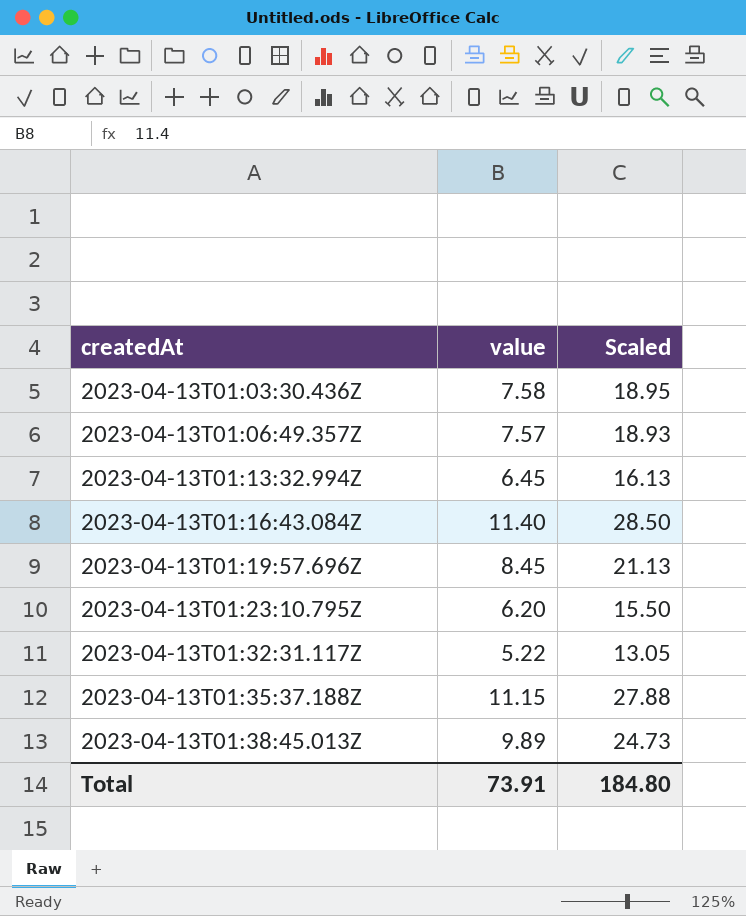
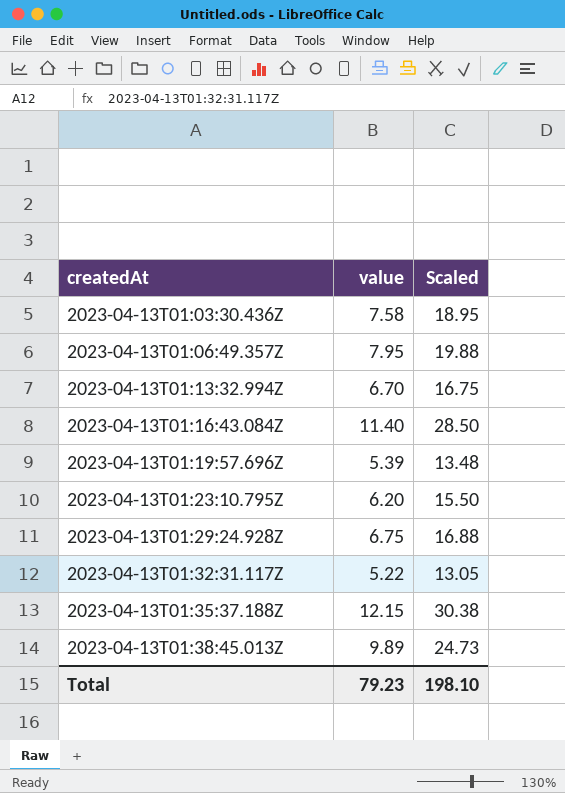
2023-04-13T01:06:49.357Z | value: 7.57 -> 7.95
2023-04-13T01:06:49.357Z | Scaled: 18.93 -> 19.88
2023-04-13T01:13:32.994Z | value: 6.45 -> 6.70
2023-04-13T01:13:32.994Z | Scaled: 16.13 -> 16.75
2023-04-13T01:19:57.696Z | value: 8.45 -> 5.39
2023-04-13T01:19:57.696Z | Scaled: 21.13 -> 13.48
row 2023-04-13T01:29:24.928Z: none -> 6.75 | 16.88
2023-04-13T01:35:37.188Z | value: 11.15 -> 12.15
2023-04-13T01:35:37.188Z | Scaled: 27.88 -> 30.38
Total | value: 73.91 -> 79.23
Total | Scaled: 184.80 -> 198.10

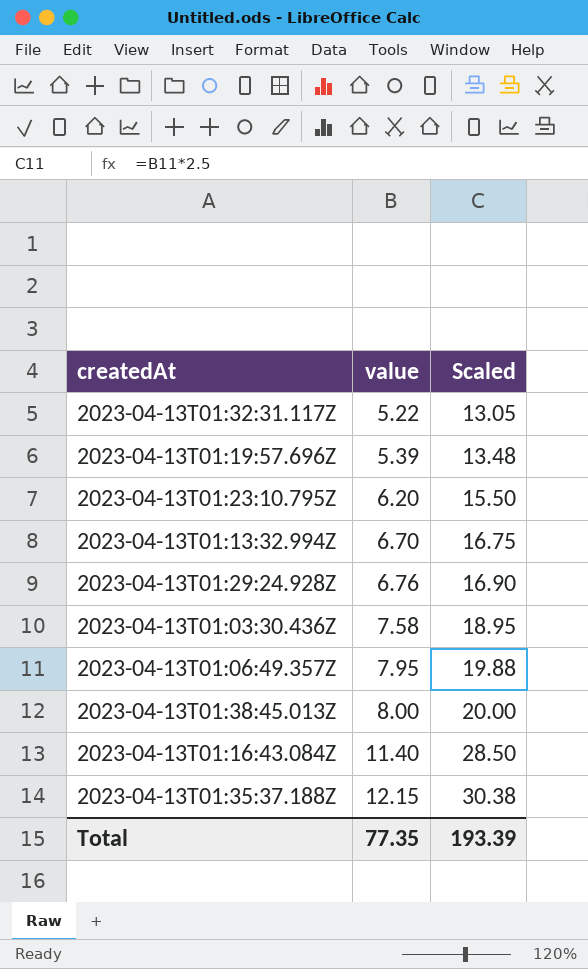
row order: createdAt ascending -> value ascending
2023-04-13T01:29:24.928Z | value: 6.75 -> 6.76
2023-04-13T01:29:24.928Z | Scaled: 16.88 -> 16.90
2023-04-13T01:38:45.013Z | value: 9.89 -> 8.00
2023-04-13T01:38:45.013Z | Scaled: 24.73 -> 20.00
Total | value: 79.23 -> 77.35
Total | Scaled: 198.10 -> 193.39

